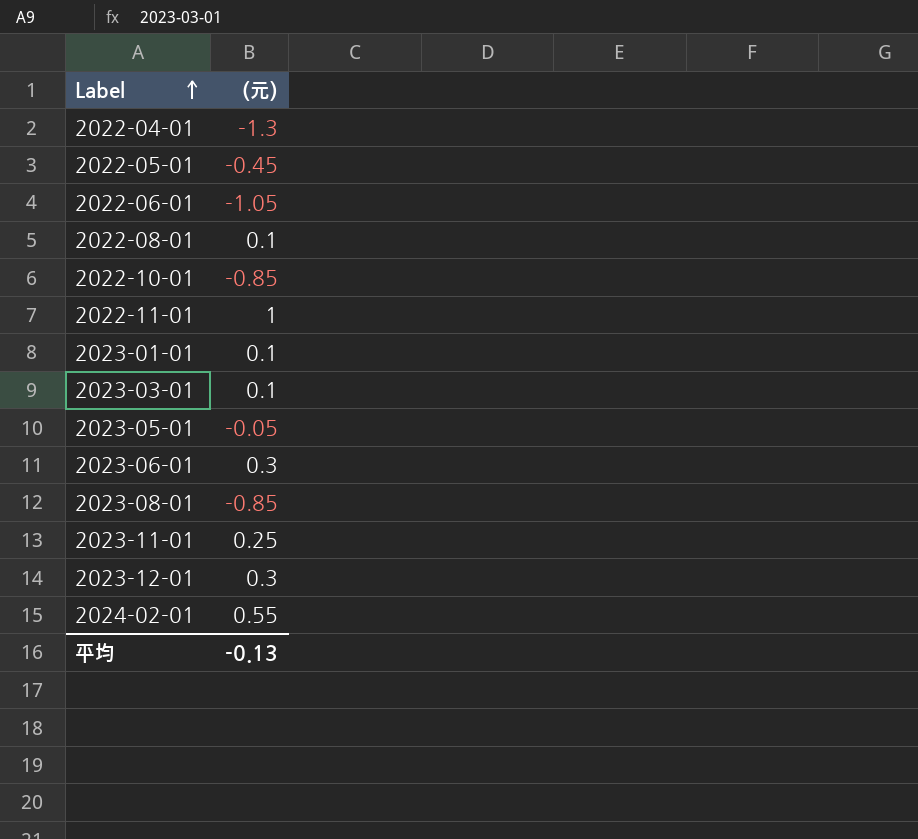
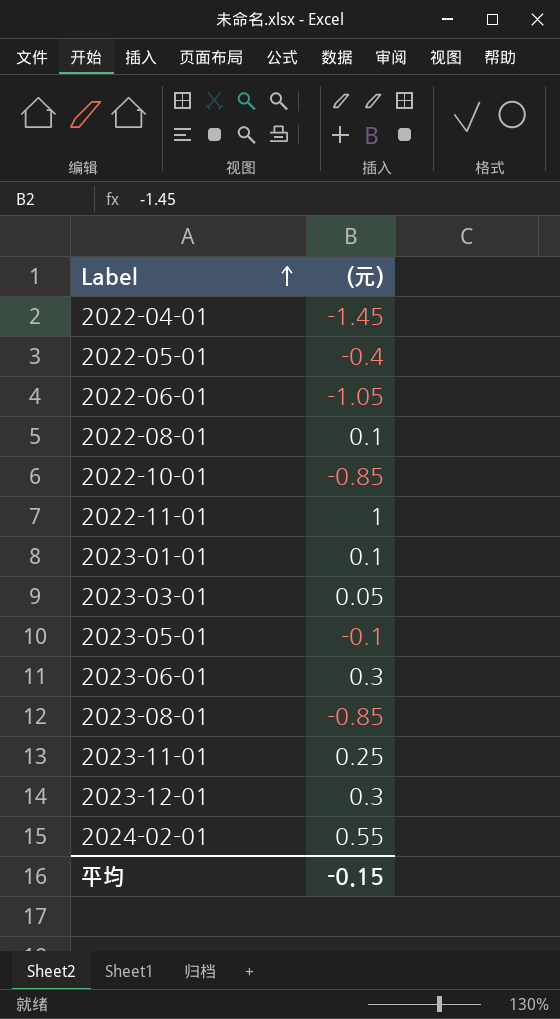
2022-04-01 | (元): -1.3 -> -1.45
2022-05-01 | (元): -0.45 -> -0.4
2023-03-01 | (元): 0.1 -> 0.05
2023-05-01 | (元): -0.05 -> -0.1
平均 | (元): -0.13 -> -0.15

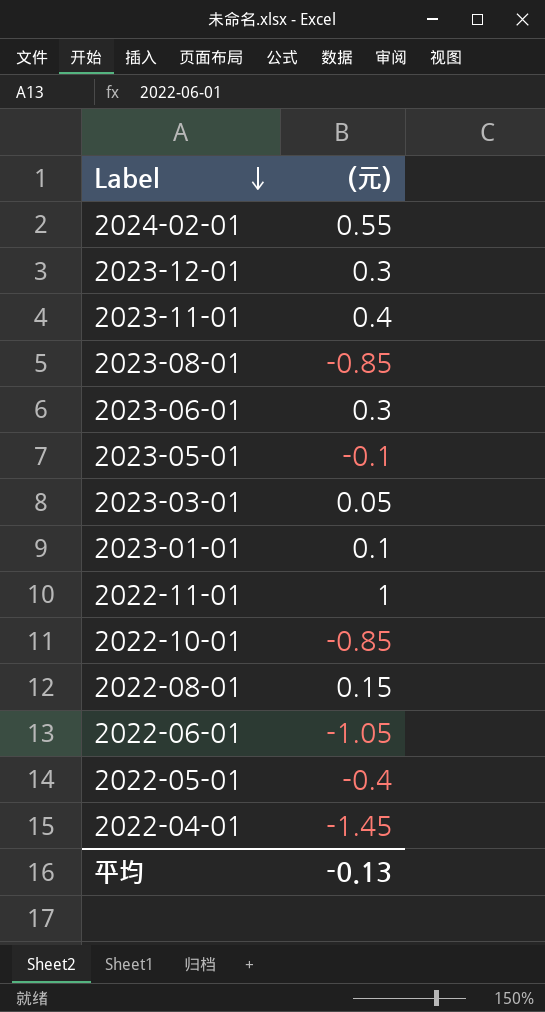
row order: Label ascending -> Label descending
2023-11-01 | (元): 0.25 -> 0.4
2022-08-01 | (元): 0.1 -> 0.15
平均 | (元): -0.15 -> -0.13

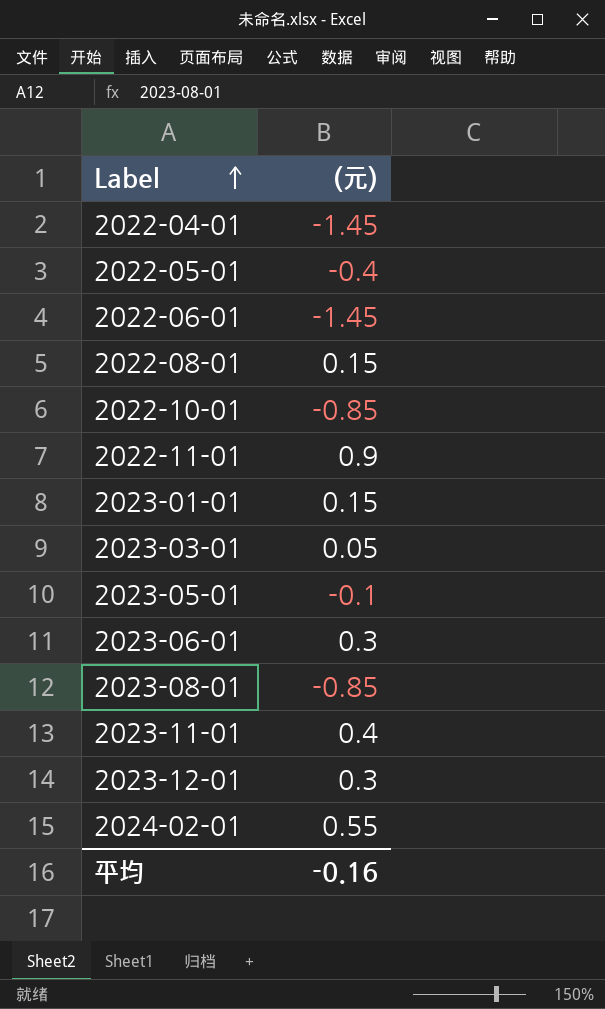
row order: Label descending -> Label ascending
2022-06-01 | (元): -1.05 -> -1.45
2022-11-01 | (元): 1 -> 0.9
2023-01-01 | (元): 0.1 -> 0.15
平均 | (元): -0.13 -> -0.16

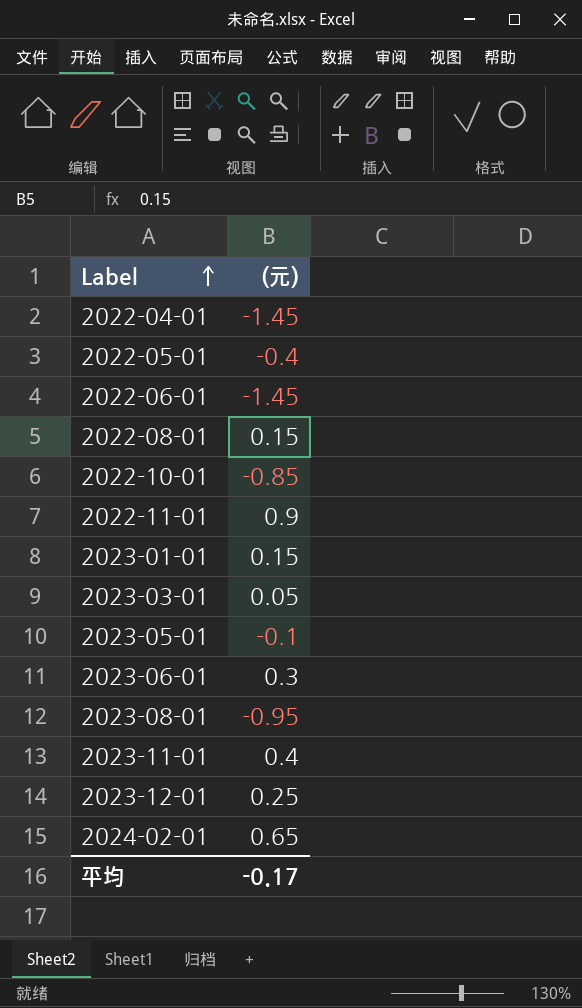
2023-08-01 | (元): -0.85 -> -0.95
2023-12-01 | (元): 0.3 -> 0.25
2024-02-01 | (元): 0.55 -> 0.65
平均 | (元): -0.16 -> -0.17

